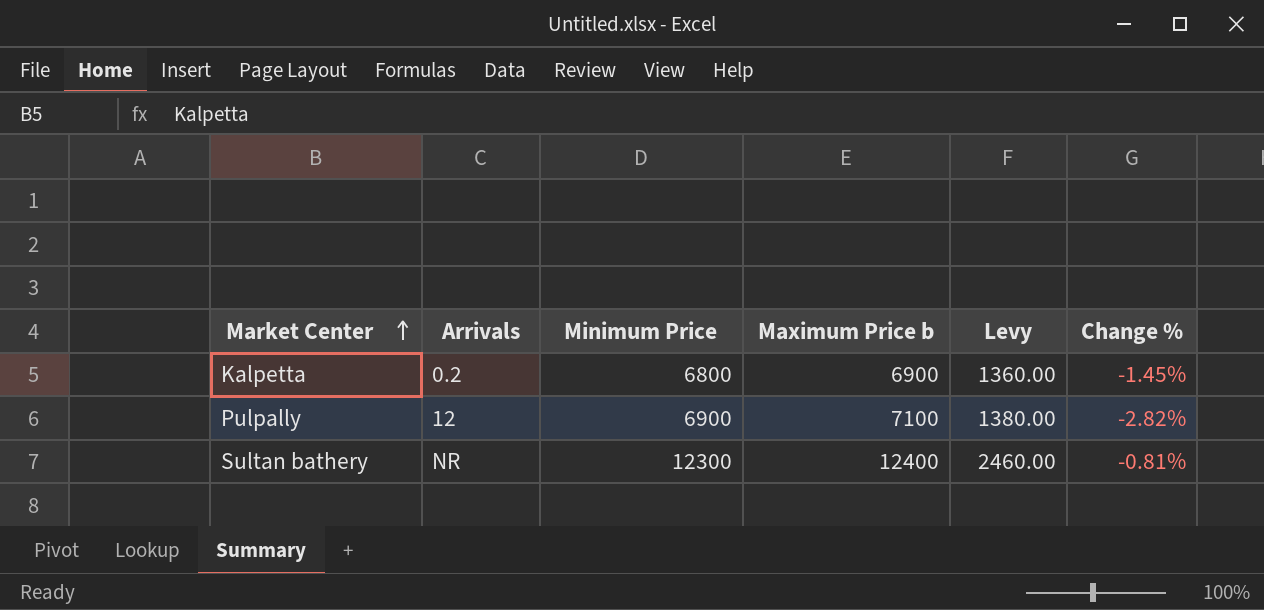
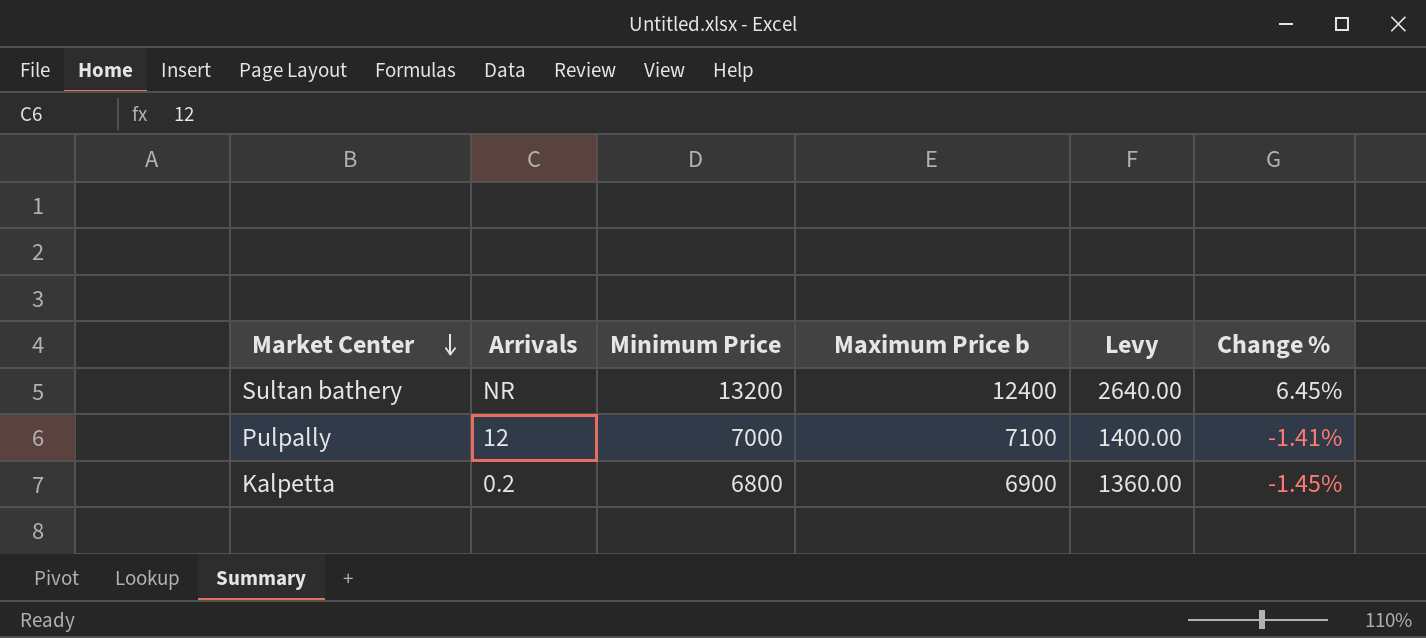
row order: Market Center ascending -> Market Center descending
Sultan bathery | Minimum Price: 12300 -> 13200
Sultan bathery | Levy: 2460.00 -> 2640.00
Sultan bathery | Change %: -0.81% -> 6.45%
Pulpally | Minimum Price: 6900 -> 7000
Pulpally | Levy: 1380.00 -> 1400.00
Pulpally | Change %: -2.82% -> -1.41%

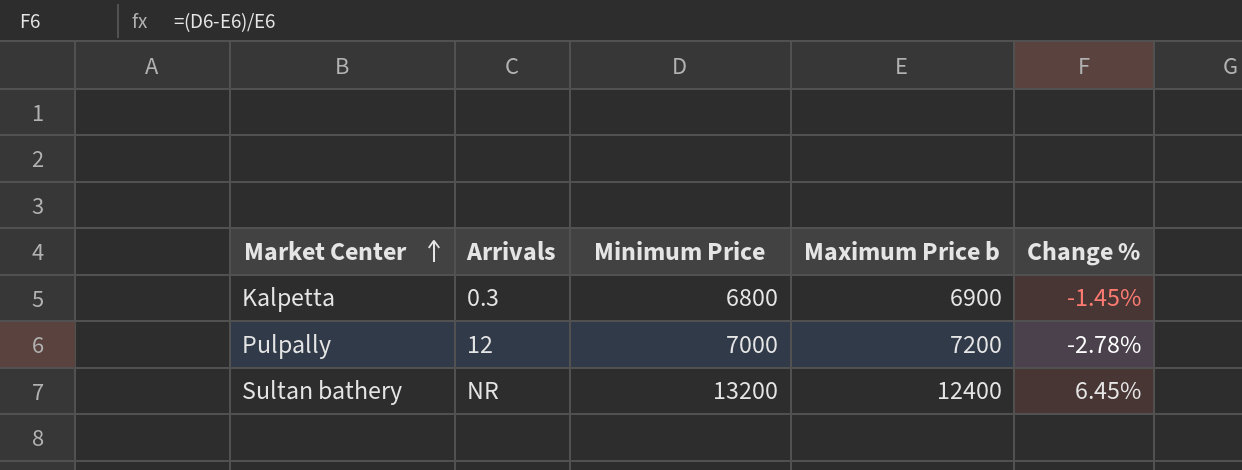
row order: Market Center descending -> Market Center ascending
column Levy | formula: [Minimum Price] * 0.2 -> none
Kalpetta | Arrivals: 0.2 -> 0.3
Pulpally | Maximum Price b: 7100 -> 7200
Pulpally | Change %: -1.41% -> -2.78%

